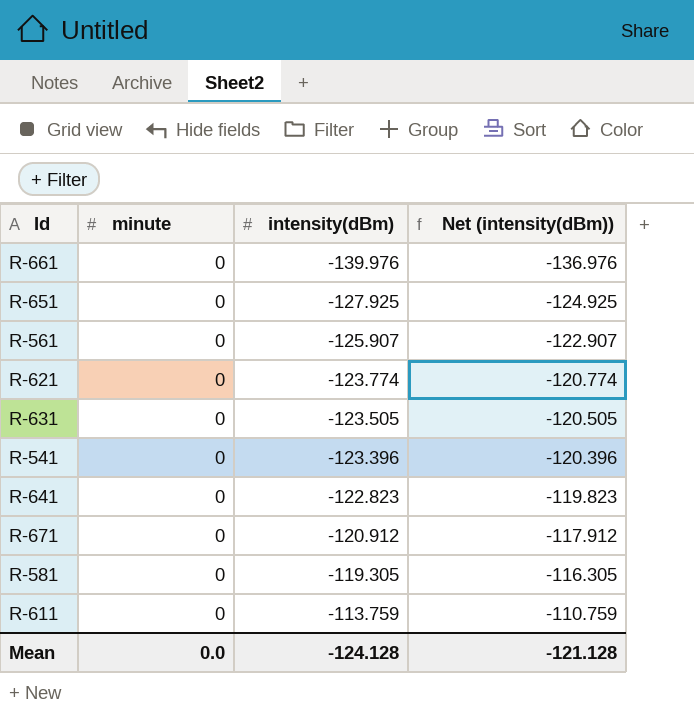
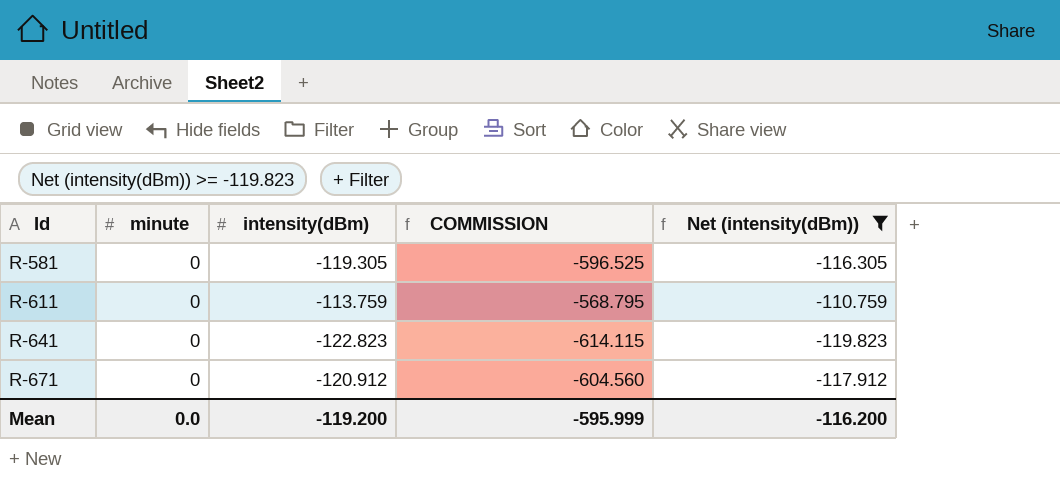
filter: none -> Net (intensity(dBm)) >= -119.823
row order: intensity(dBm) ascending -> Id ascending
column COMMISSION | formula: none -> [intensity(dBm)] * 5
Mean | intensity(dBm): -124.128 -> -119.200
Mean | Net (intensity(dBm)): -121.128 -> -116.200

